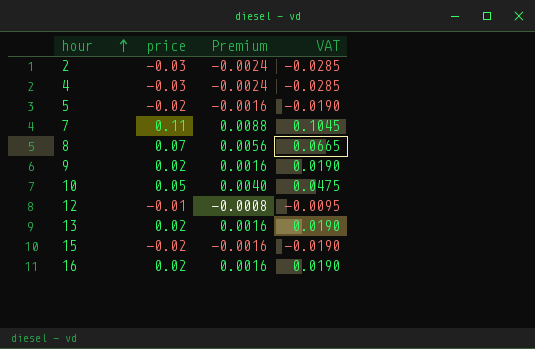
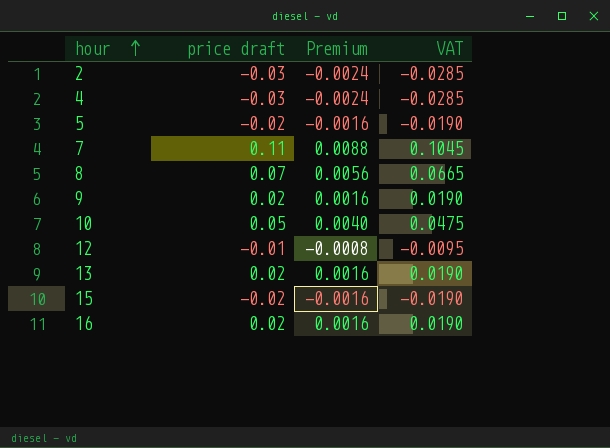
column name: price -> price draft

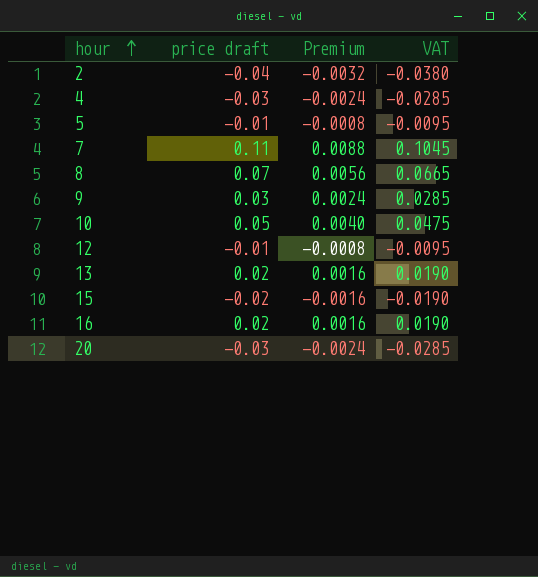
2 | price draft: -0.03 -> -0.04
2 | Premium: -0.0024 -> -0.0032
2 | VAT: -0.0285 -> -0.0380
5 | price draft: -0.02 -> -0.01
5 | Premium: -0.0016 -> -0.0008
5 | VAT: -0.0190 -> -0.0095
9 | price draft: 0.02 -> 0.03
9 | Premium: 0.0016 -> 0.0024
9 | VAT: 0.0190 -> 0.0285
row 20: none -> -0.03 | -0.0024 | -0.0285

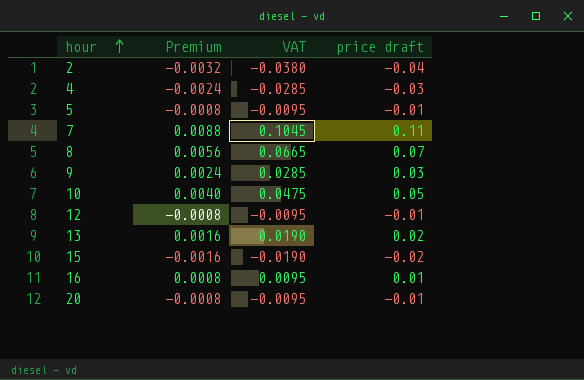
column price draft | position: 2 -> 4
16 | Premium: 0.0016 -> 0.0008
16 | VAT: 0.0190 -> 0.0095
16 | price draft: 0.02 -> 0.01
20 | Premium: -0.0024 -> -0.0008
20 | VAT: -0.0285 -> -0.0095
20 | price draft: -0.03 -> -0.01

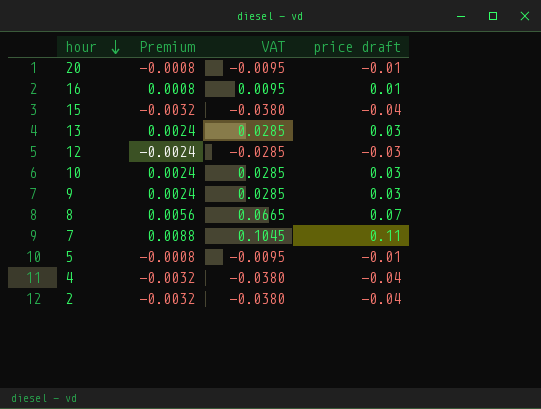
row order: hour ascending -> hour descending
15 | Premium: -0.0016 -> -0.0032
15 | VAT: -0.0190 -> -0.0380
15 | price draft: -0.02 -> -0.04
13 | Premium: 0.0016 -> 0.0024
13 | VAT: 0.0190 -> 0.0285
13 | price draft: 0.02 -> 0.03
12 | Premium: -0.0008 -> -0.0024
12 | VAT: -0.0095 -> -0.0285
12 | price draft: -0.01 -> -0.03
10 | Premium: 0.0040 -> 0.0024
10 | VAT: 0.0475 -> 0.0285
10 | price draft: 0.05 -> 0.03
4 | Premium: -0.0024 -> -0.0032
4 | VAT: -0.0285 -> -0.0380
4 | price draft: -0.03 -> -0.04

